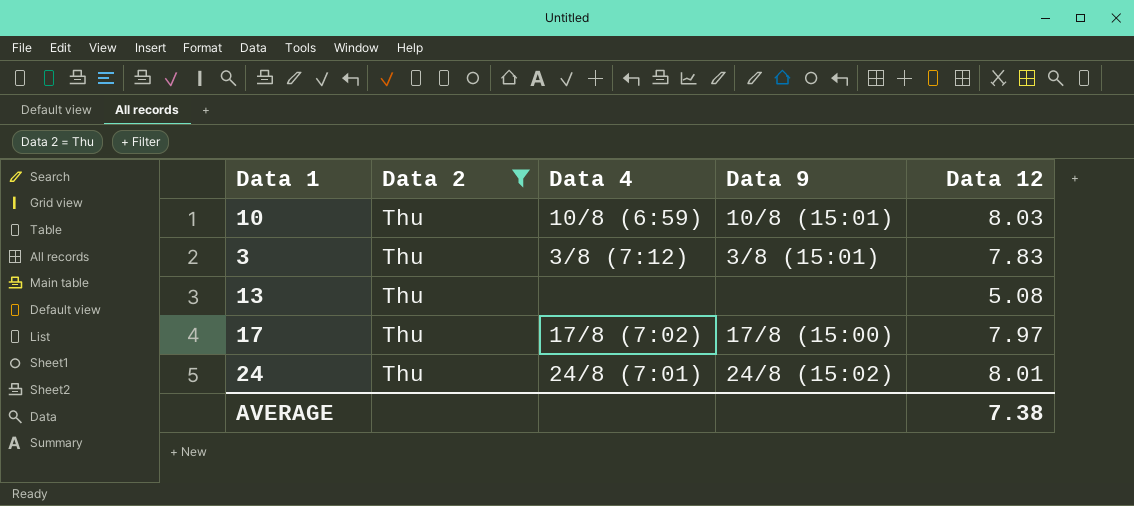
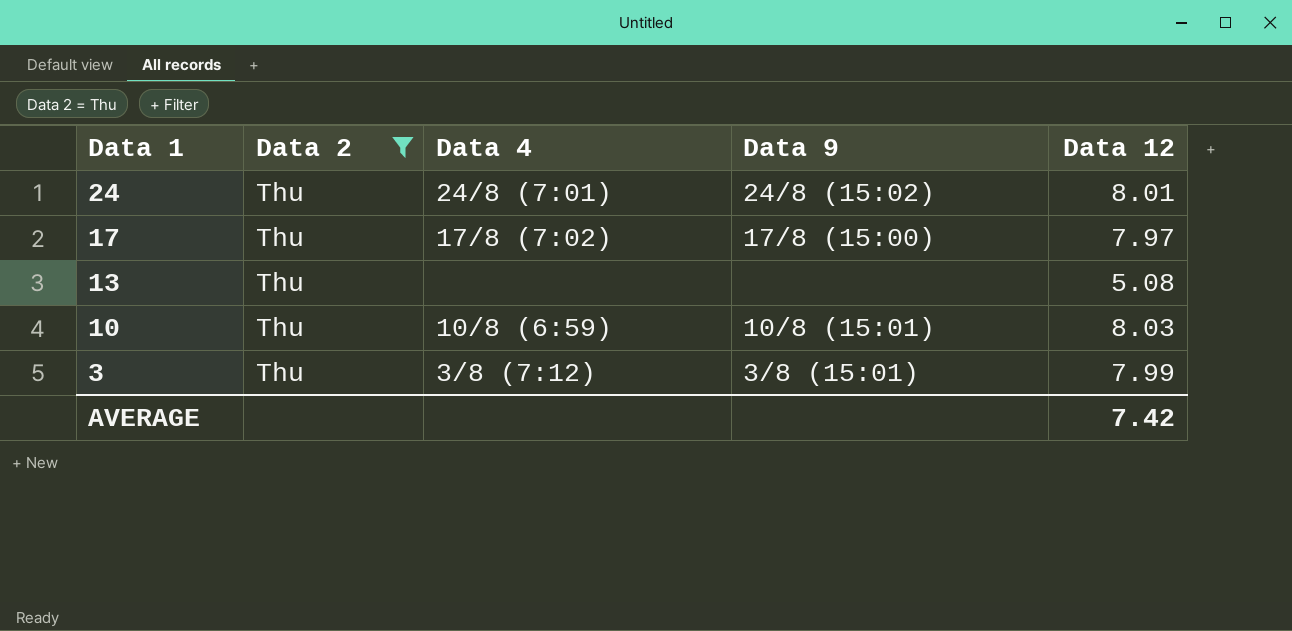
row order: none -> Data 1 descending
3 | Data 12: 7.83 -> 7.99
AVERAGE | Data 12: 7.38 -> 7.42

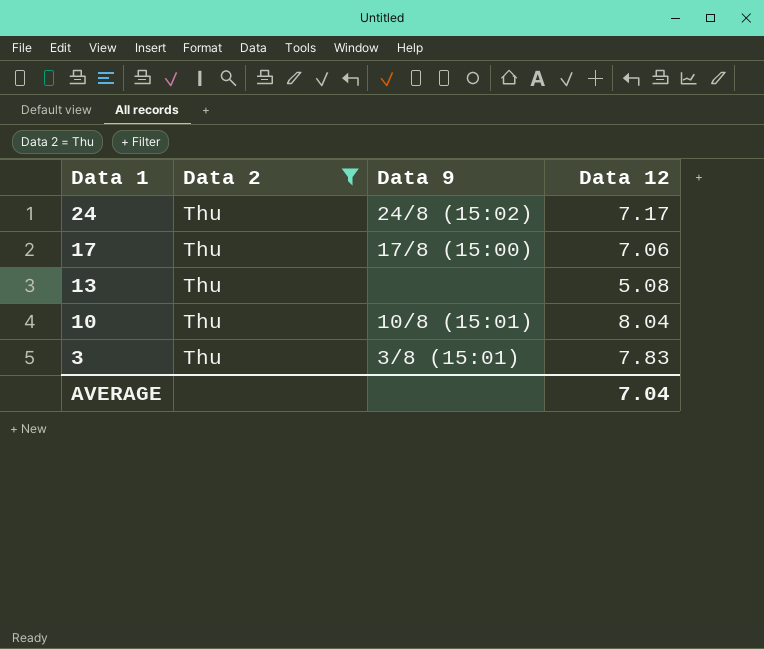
column Data 4 | position: 3 -> none
24 | Data 12: 8.01 -> 7.17
17 | Data 12: 7.97 -> 7.06
10 | Data 12: 8.03 -> 8.04
3 | Data 12: 7.99 -> 7.83
AVERAGE | Data 12: 7.42 -> 7.04

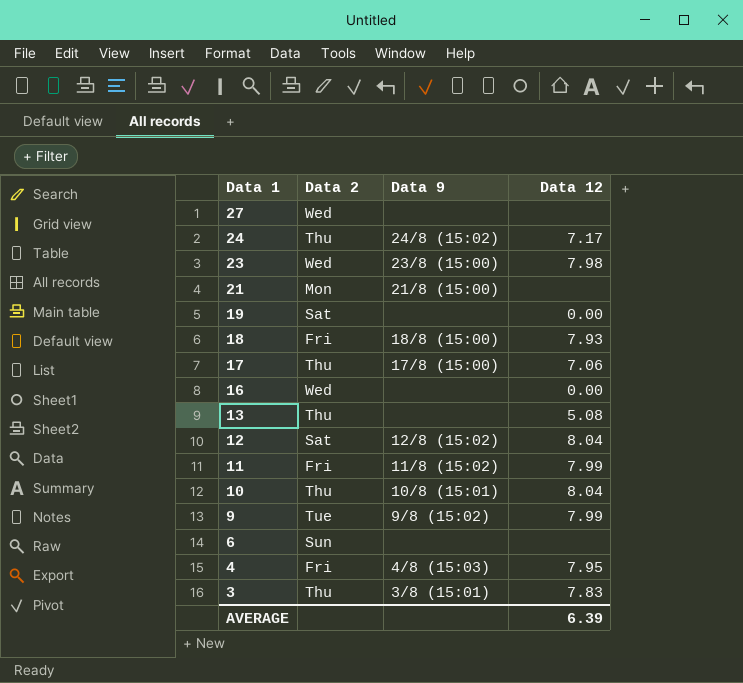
filter: Data 2 = Thu -> none
AVERAGE | Data 12: 7.04 -> 6.39

